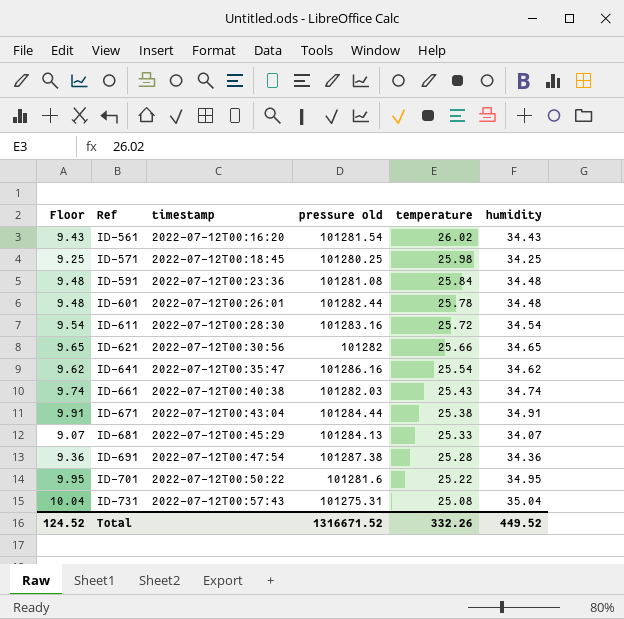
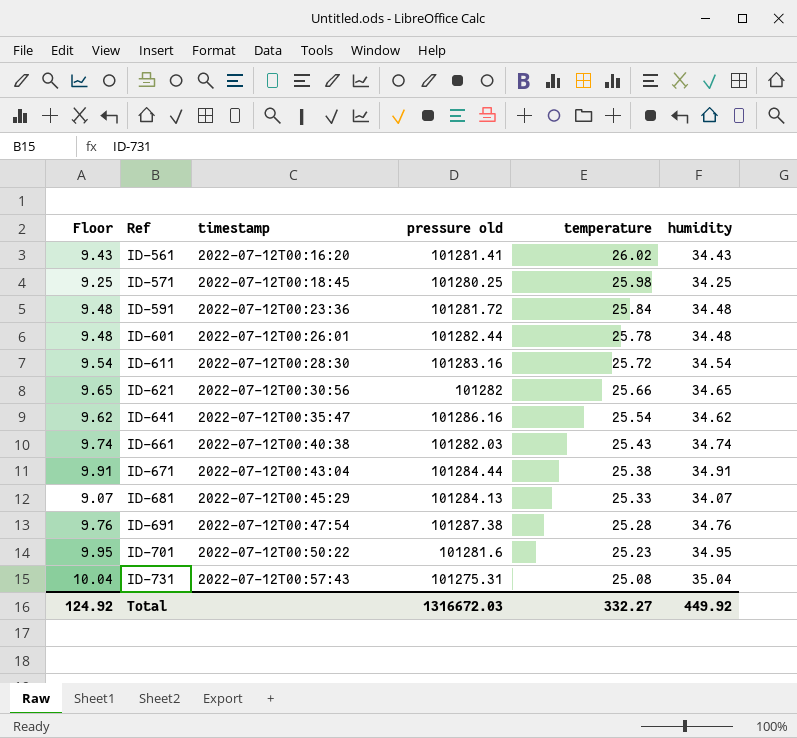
ID-561 | pressure old: 101281.54 -> 101281.41
ID-591 | pressure old: 101281.08 -> 101281.72
ID-691 | Floor: 9.36 -> 9.76
ID-691 | humidity: 34.36 -> 34.76
ID-701 | temperature: 25.22 -> 25.23
Total | Floor: 124.52 -> 124.92
Total | pressure old: 1316671.52 -> 1316672.03
Total | temperature: 332.26 -> 332.27
Total | humidity: 449.52 -> 449.92

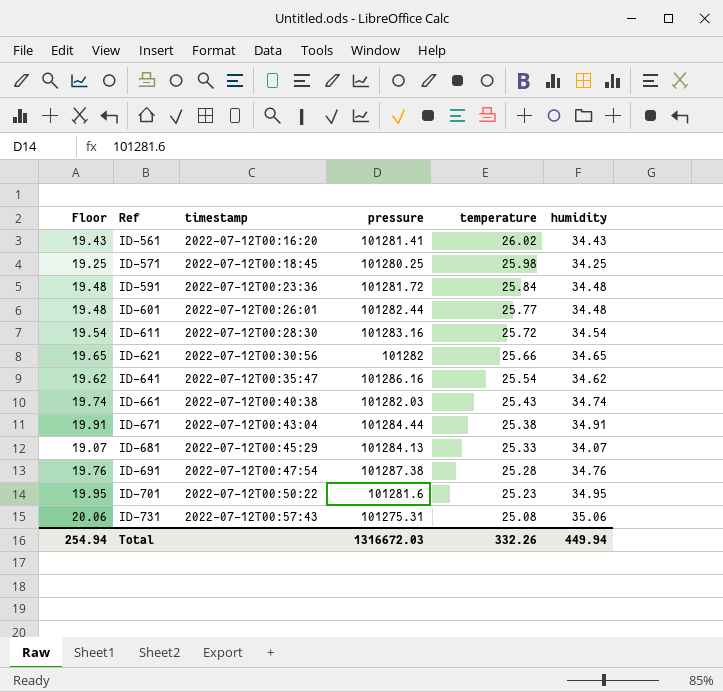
column Floor | formula: [humidity] - 25 -> [humidity] - 15
column name: pressure old -> pressure
ID-601 | temperature: 25.78 -> 25.77
ID-731 | humidity: 35.04 -> 35.06
Total | Floor: 124.92 -> 254.94
Total | temperature: 332.27 -> 332.26
Total | humidity: 449.92 -> 449.94

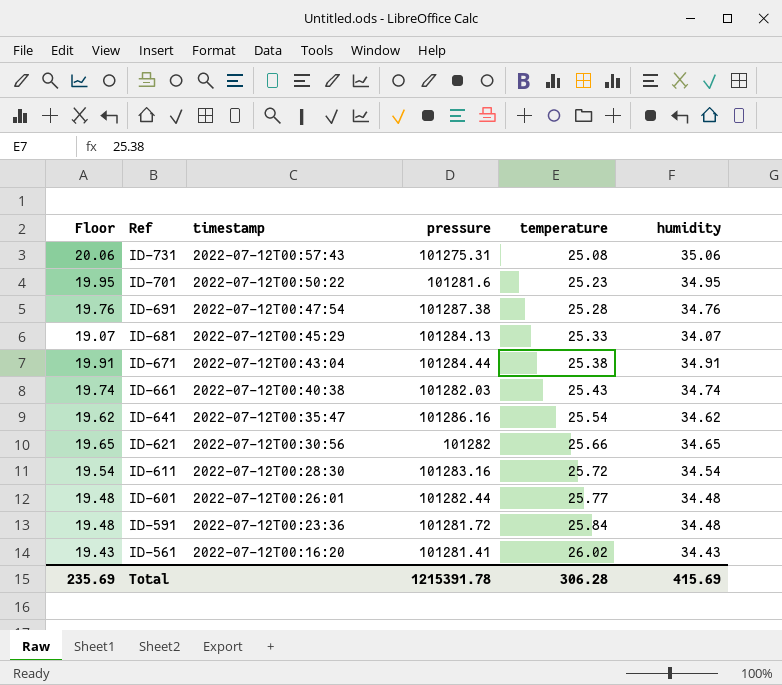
row order: Ref ascending -> Ref descending
row ID-571: 19.25 | 2022-07-12T00:18:45 | 101280.25 | 25.98 | 34.25 -> none
Total | Floor: 254.94 -> 235.69
Total | pressure: 1316672.03 -> 1215391.78
Total | temperature: 332.26 -> 306.28
Total | humidity: 449.94 -> 415.69

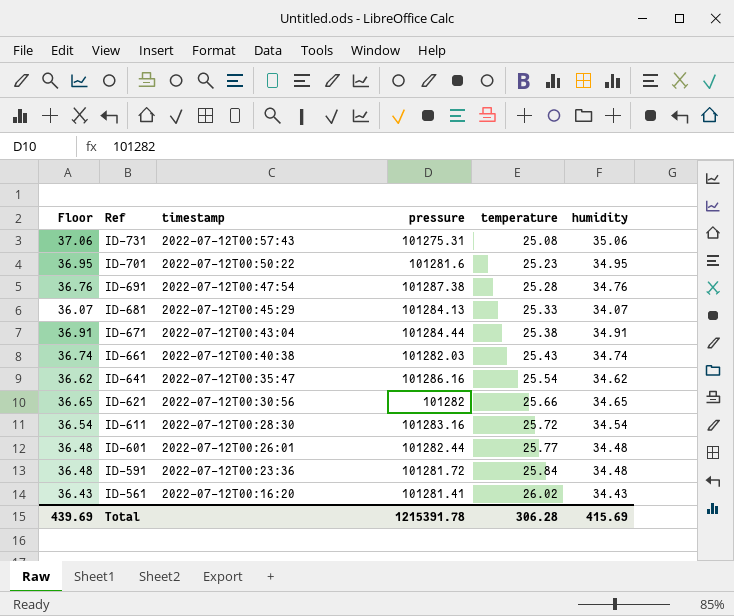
column Floor | formula: [humidity] - 15 -> [humidity] + 2
Total | Floor: 235.69 -> 439.69

